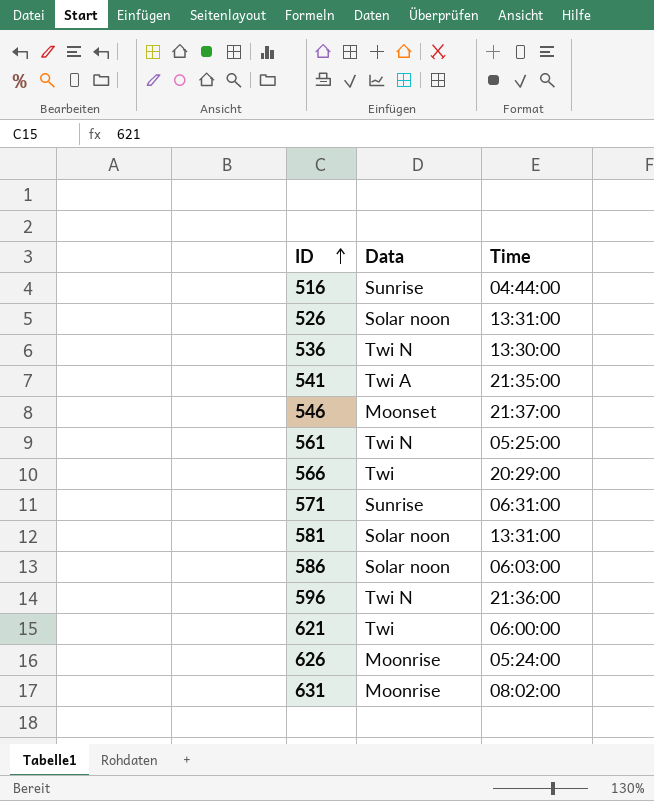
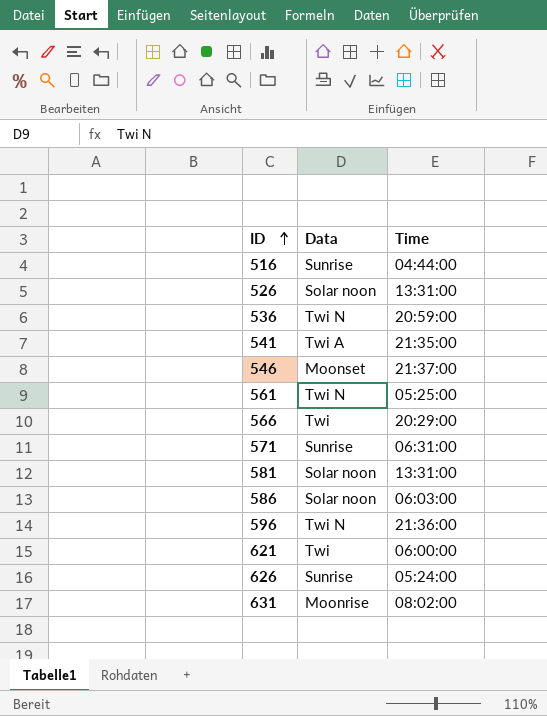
536 | Time: 13:30:00 -> 20:59:00
626 | Data: Moonrise -> Sunrise

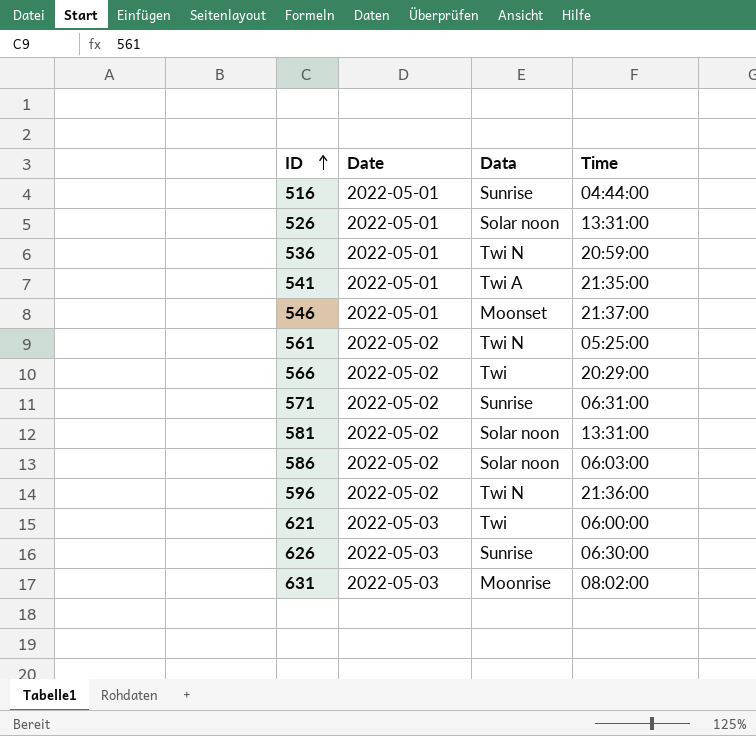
column Date | position: none -> 2
626 | Time: 05:24:00 -> 06:30:00

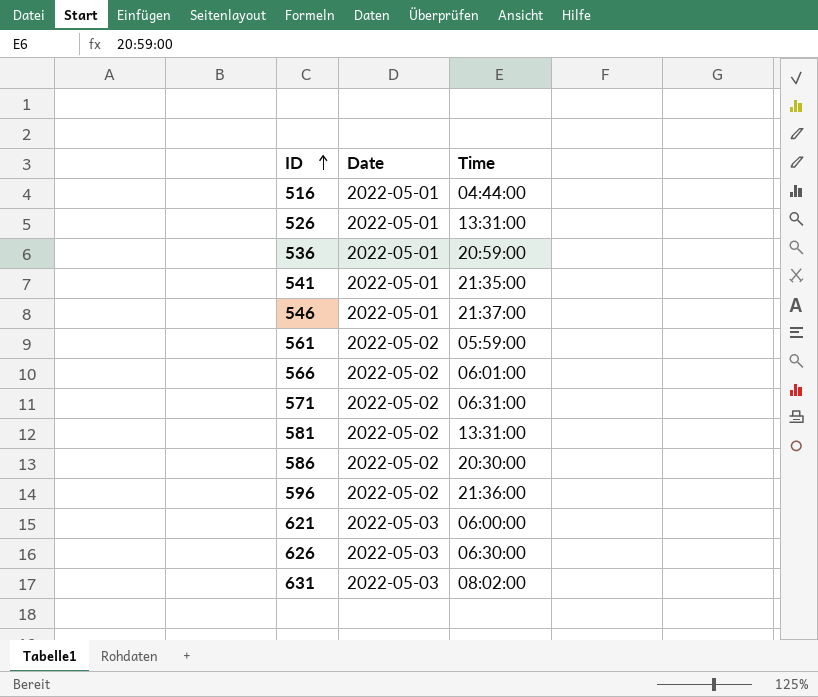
column Data | position: 3 -> none
561 | Time: 05:25:00 -> 05:59:00
566 | Time: 20:29:00 -> 06:01:00
586 | Time: 06:03:00 -> 20:30:00

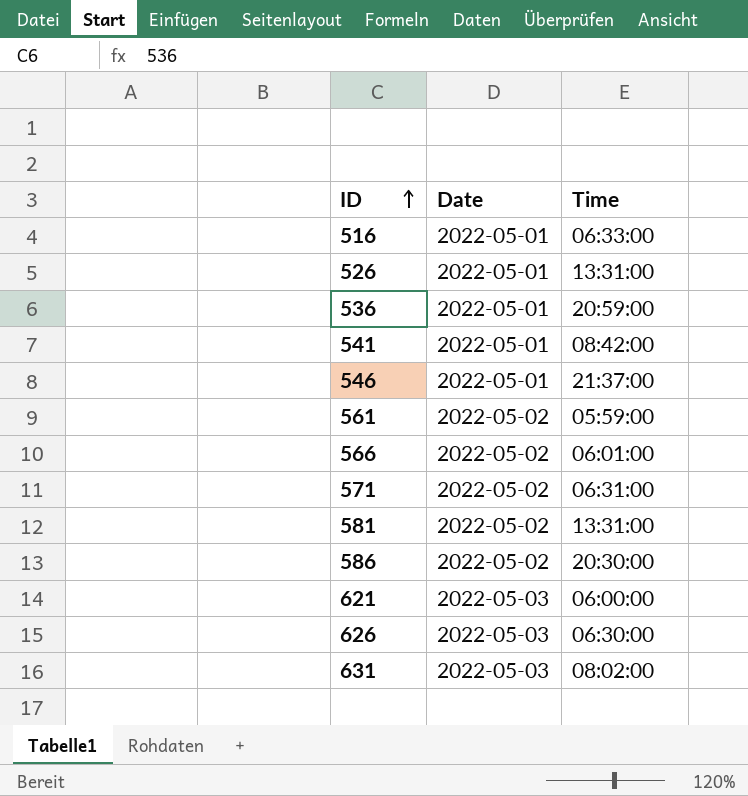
row 596: 2022-05-02 | 21:36:00 -> none
516 | Time: 04:44:00 -> 06:33:00
541 | Time: 21:35:00 -> 08:42:00

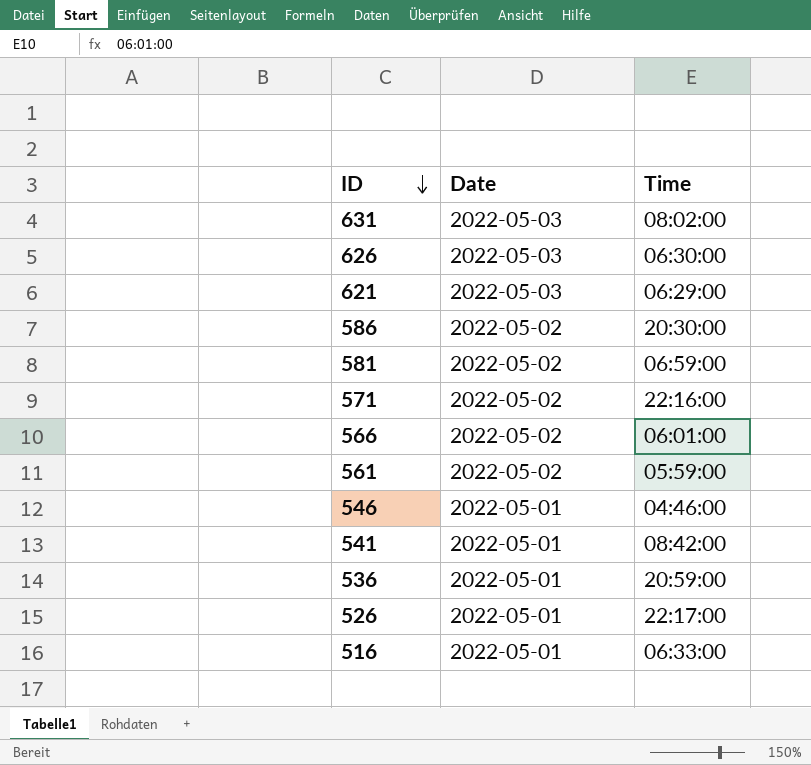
row order: ID ascending -> ID descending
621 | Time: 06:00:00 -> 06:29:00
581 | Time: 13:31:00 -> 06:59:00
571 | Time: 06:31:00 -> 22:16:00
546 | Time: 21:37:00 -> 04:46:00
526 | Time: 13:31:00 -> 22:17:00

